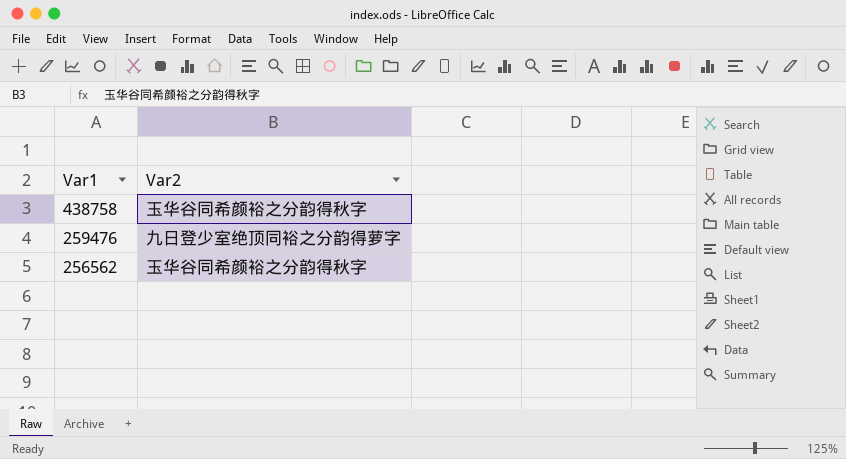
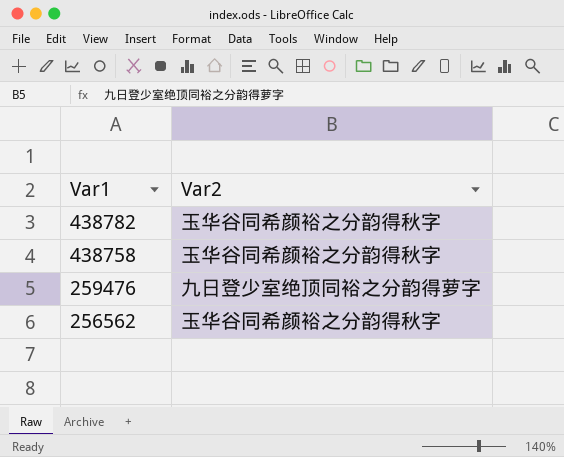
row 438782: none -> 玉华谷同希颜裕之分韵得秋字

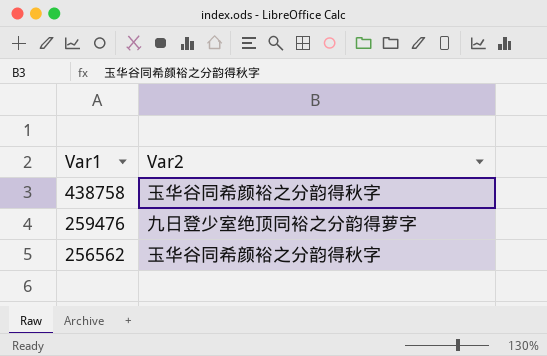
row 438782: 玉华谷同希颜裕之分韵得秋字 -> none

